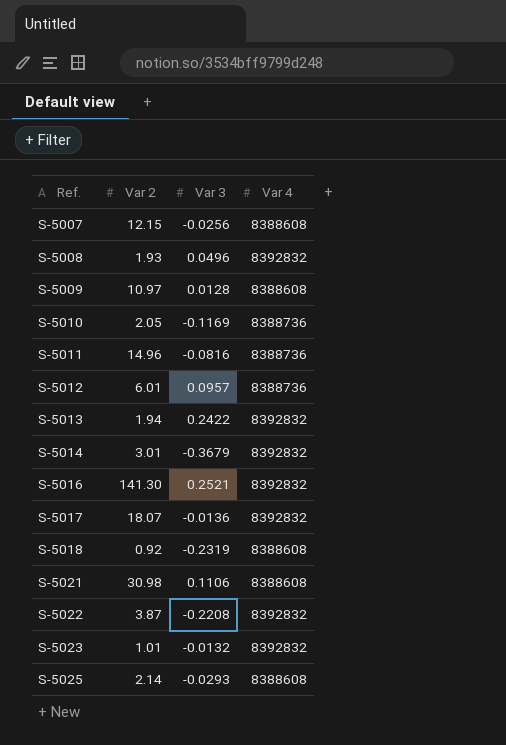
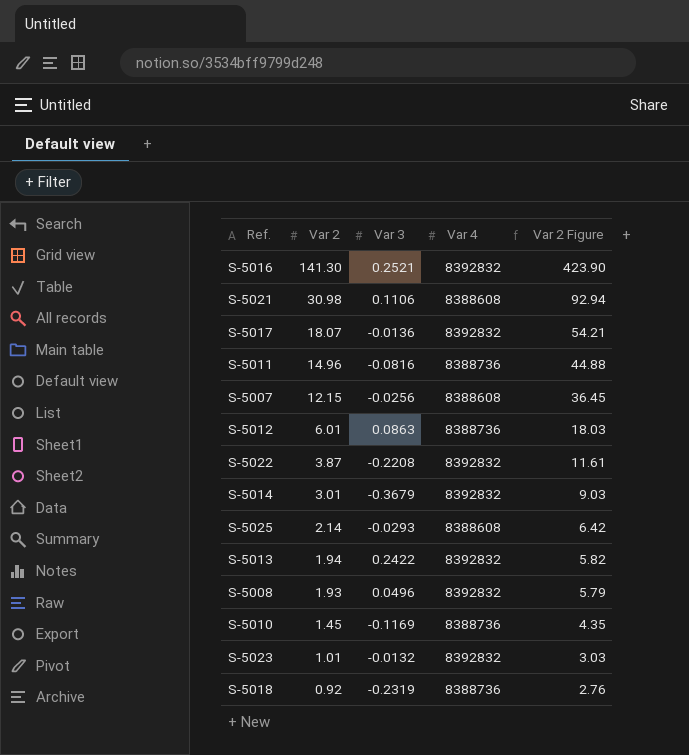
row order: Ref. ascending -> Var 2 descending
column Var 2 Figure | formula: none -> [Var 2] * 3
row S-5009: 10.97 | 0.0128 | 8388608 -> none
S-5012 | Var 3: 0.0957 -> 0.0863
S-5010 | Var 2: 2.05 -> 1.45
S-5018 | Var 4: 8388608 -> 8388736

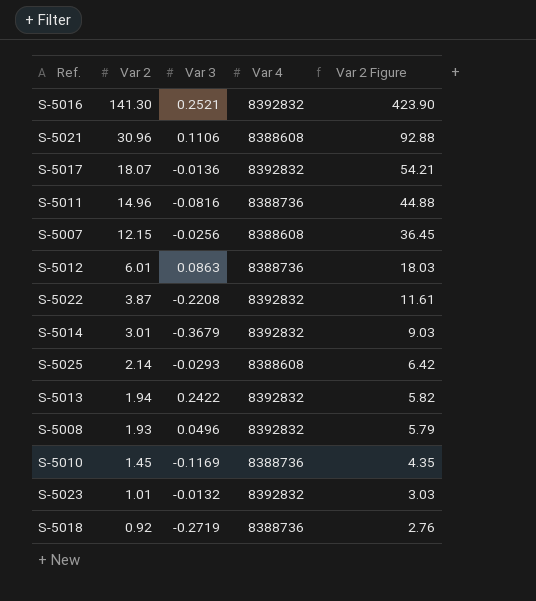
S-5021 | Var 2: 30.98 -> 30.96
S-5021 | Var 2 Figure: 92.94 -> 92.88
S-5018 | Var 3: -0.2319 -> -0.2719

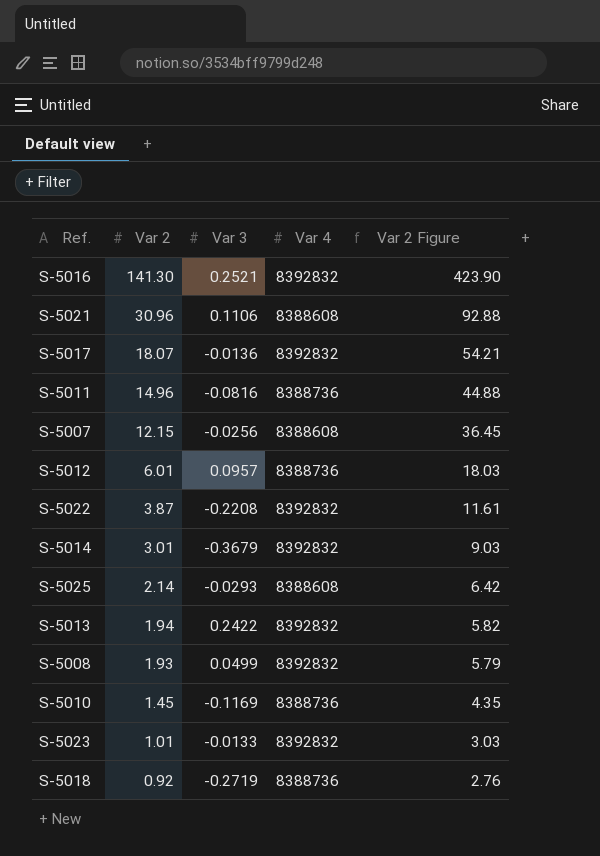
S-5012 | Var 3: 0.0863 -> 0.0957
S-5008 | Var 3: 0.0496 -> 0.0499
S-5023 | Var 3: -0.0132 -> -0.0133

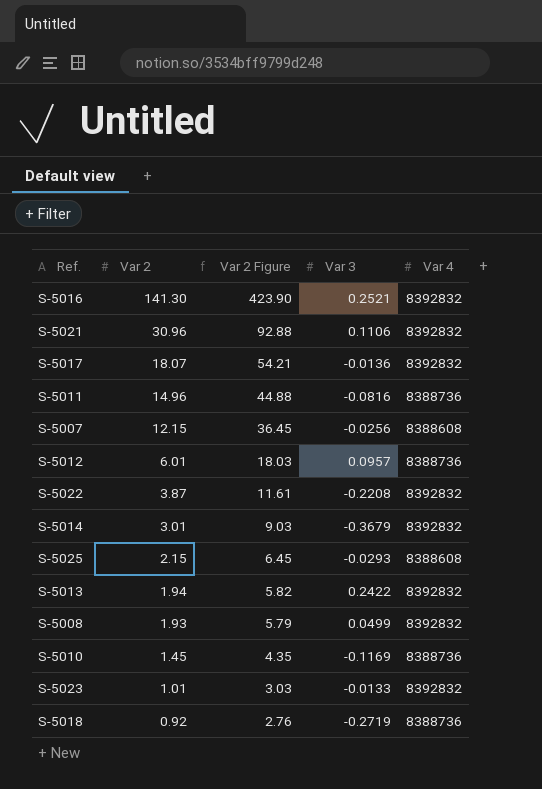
column Var 2 Figure | position: 5 -> 3
S-5021 | Var 4: 8388608 -> 8392832
S-5025 | Var 2: 2.14 -> 2.15
S-5025 | Var 2 Figure: 6.42 -> 6.45

